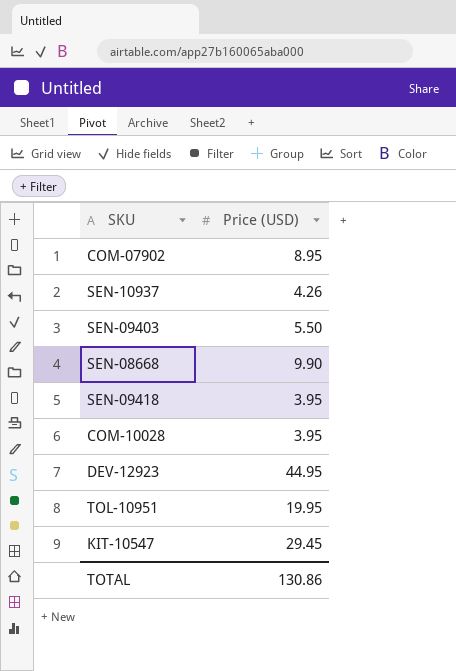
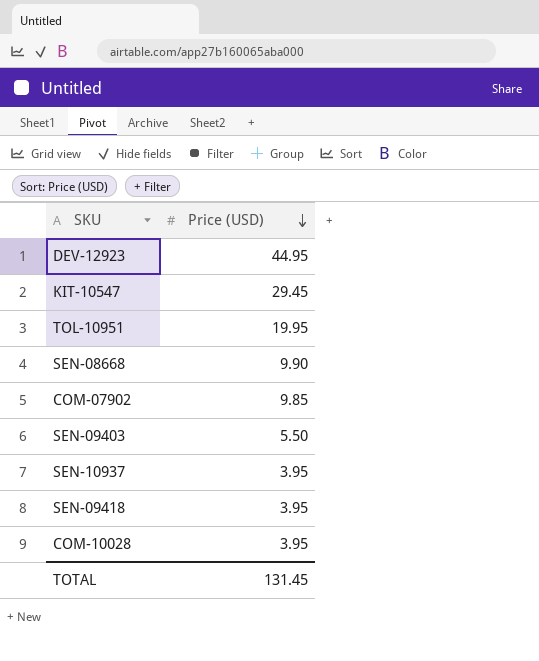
row order: none -> Price (USD) descending
COM-07902 | Price (USD): 8.95 -> 9.85
SEN-10937 | Price (USD): 4.26 -> 3.95
TOTAL | Price (USD): 130.86 -> 131.45

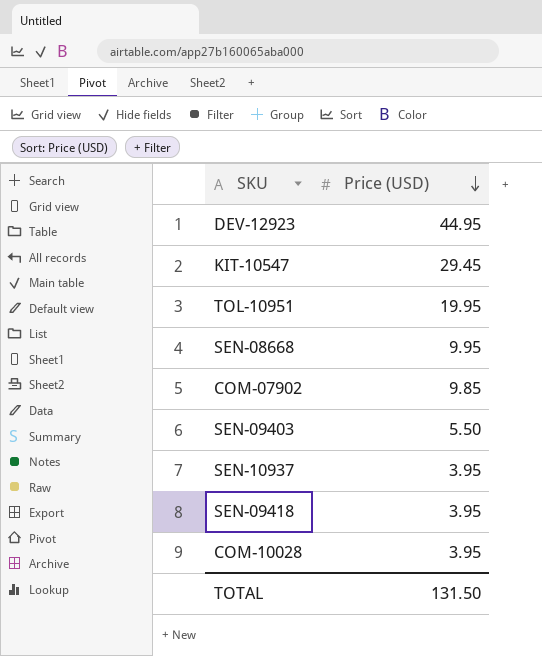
SEN-08668 | Price (USD): 9.90 -> 9.95
TOTAL | Price (USD): 131.45 -> 131.50

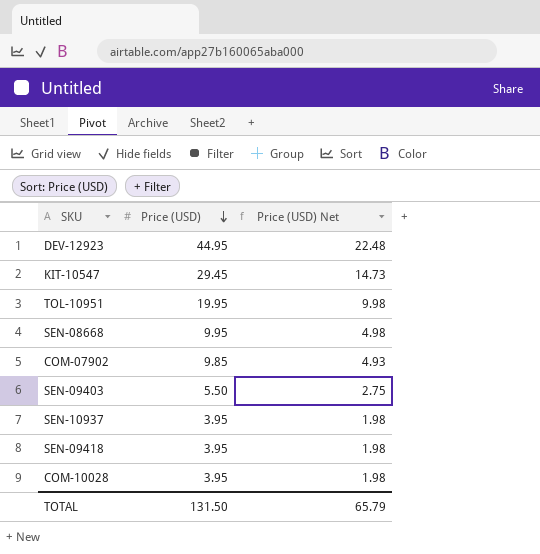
column Price (USD) Net | formula: none -> [Price (USD)] * 0.5

